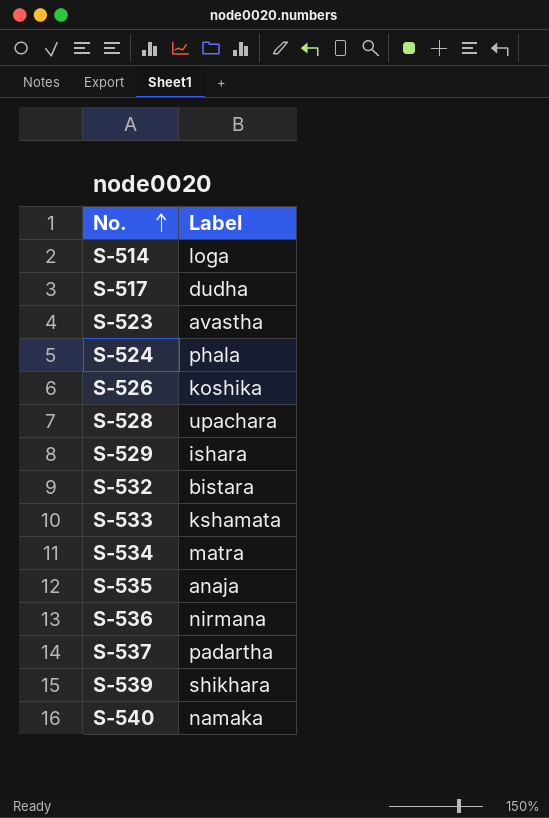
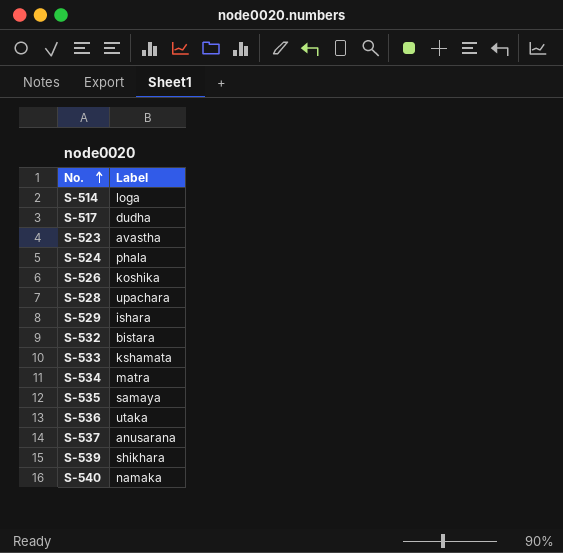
S-535 | Label: anaja -> samaya
S-536 | Label: nirmana -> utaka
S-537 | Label: padartha -> anusarana

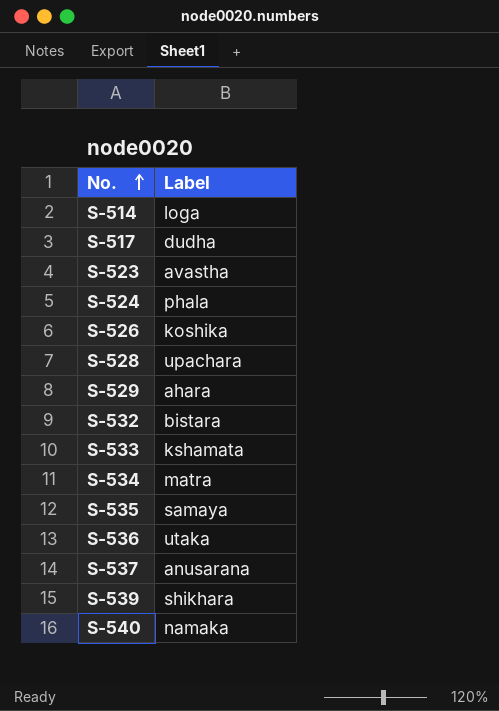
S-529 | Label: ishara -> ahara

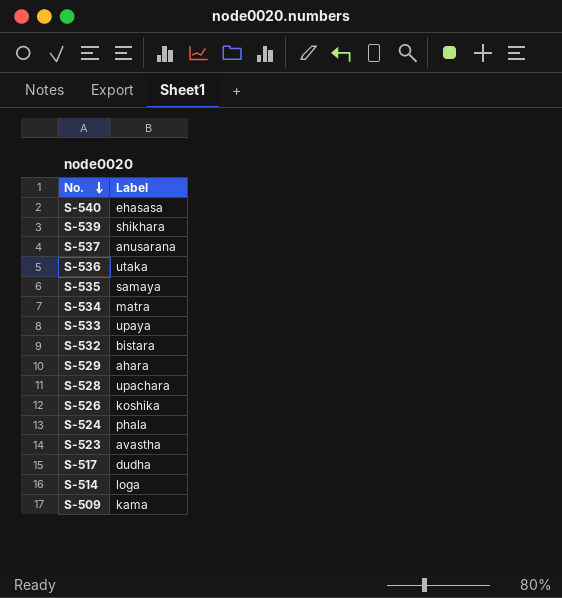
row order: No. ascending -> No. descending
S-540 | Label: namaka -> ehasasa
S-533 | Label: kshamata -> upaya
row S-509: none -> kama

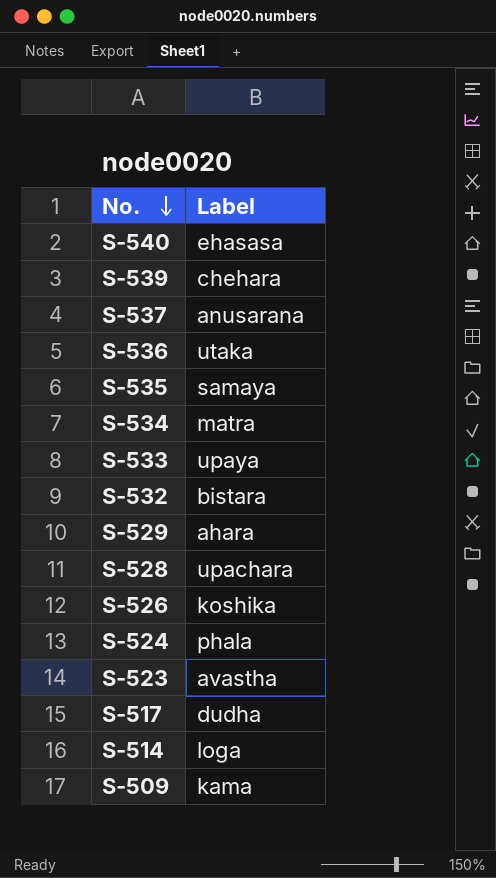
S-539 | Label: shikhara -> chehara

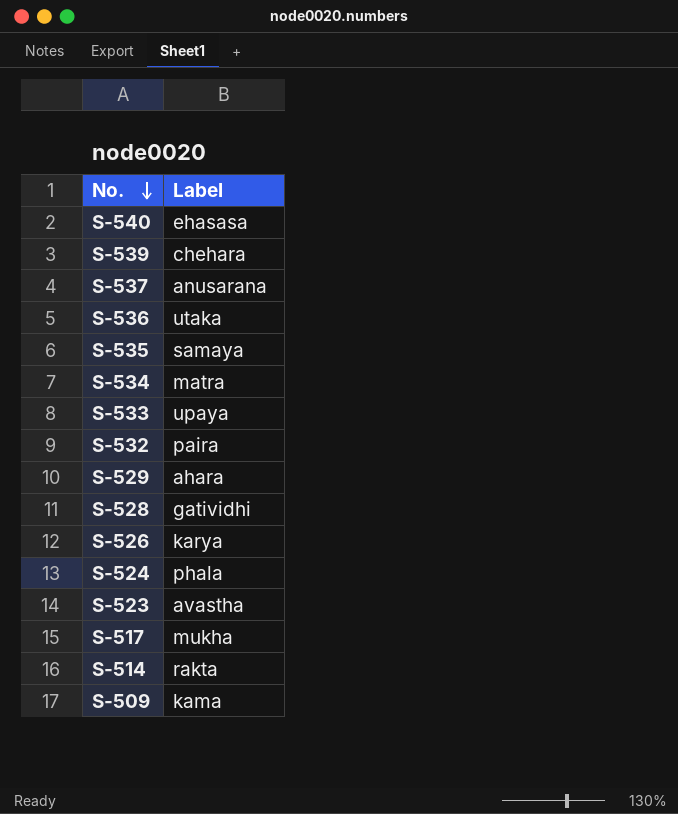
S-532 | Label: bistara -> paira
S-528 | Label: upachara -> gatividhi
S-526 | Label: koshika -> karya
S-517 | Label: dudha -> mukha
S-514 | Label: loga -> rakta

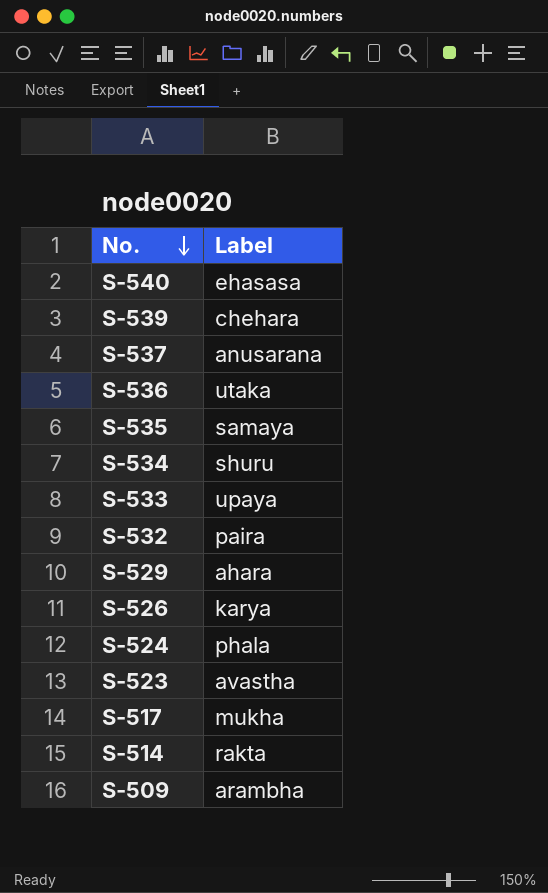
row S-528: gatividhi -> none
S-534 | Label: matra -> shuru
S-509 | Label: kama -> arambha

